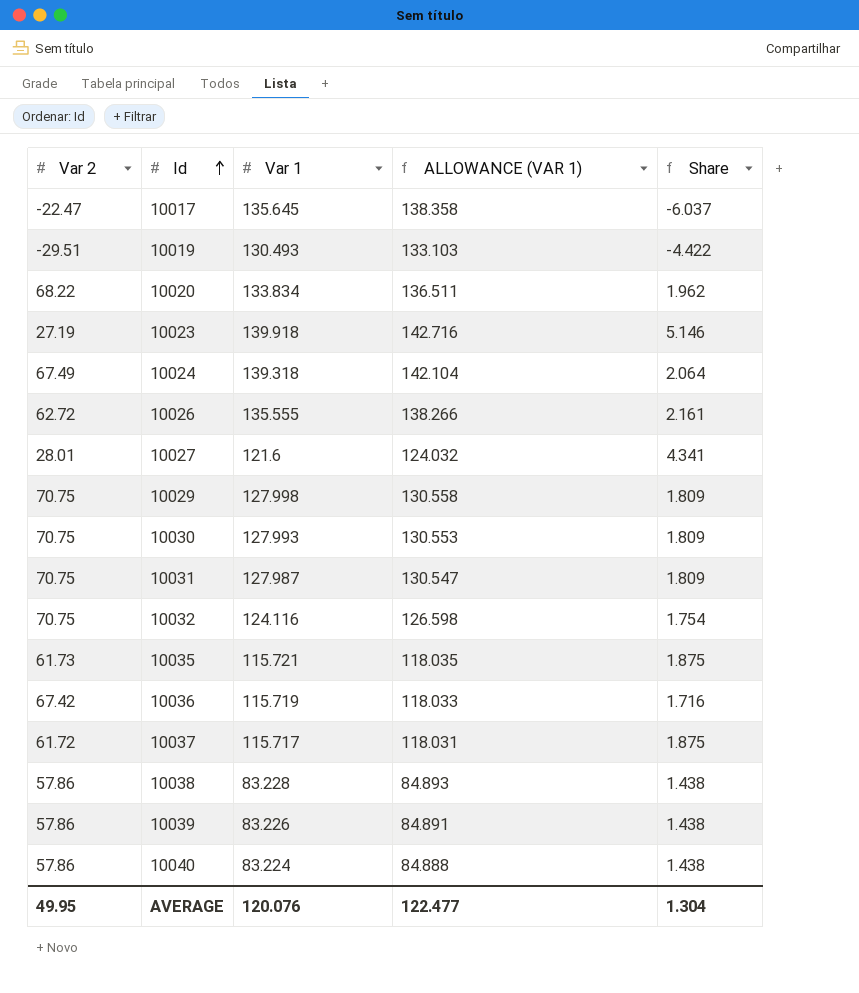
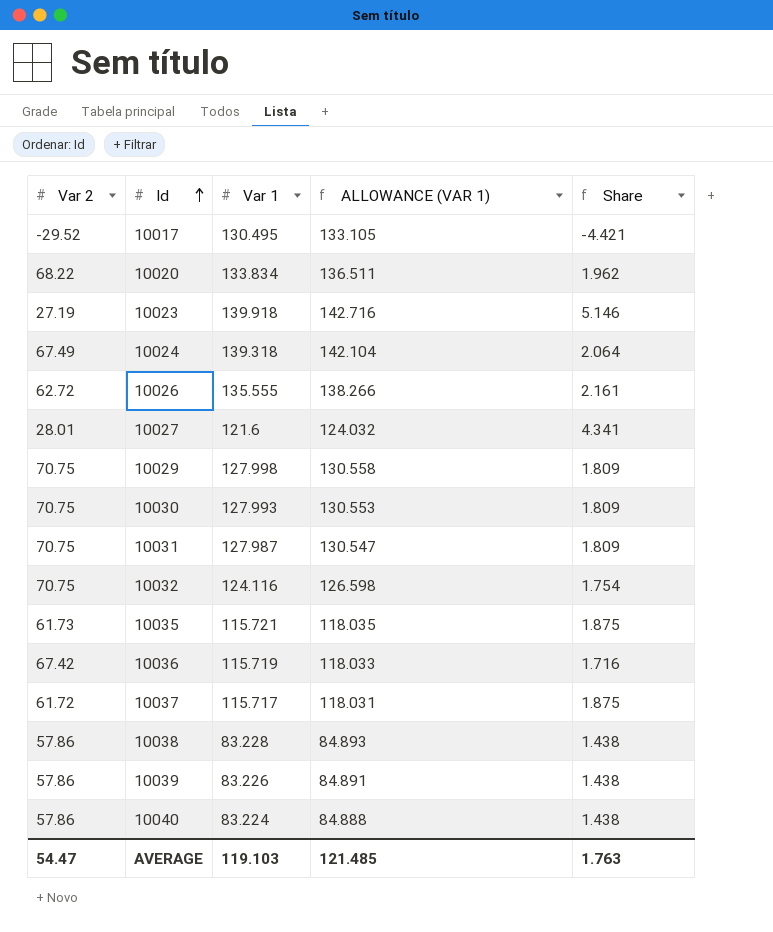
row 10019: -29.51 | 130.493 | 133.103 | -4.422 -> none
10017 | Var 2: -22.47 -> -29.52
10017 | Var 1: 135.645 -> 130.495
10017 | ALLOWANCE (VAR 1): 138.358 -> 133.105
10017 | Share: -6.037 -> -4.421
AVERAGE | Var 2: 49.95 -> 54.47
AVERAGE | Var 1: 120.076 -> 119.103
AVERAGE | ALLOWANCE (VAR 1): 122.477 -> 121.485
AVERAGE | Share: 1.304 -> 1.763

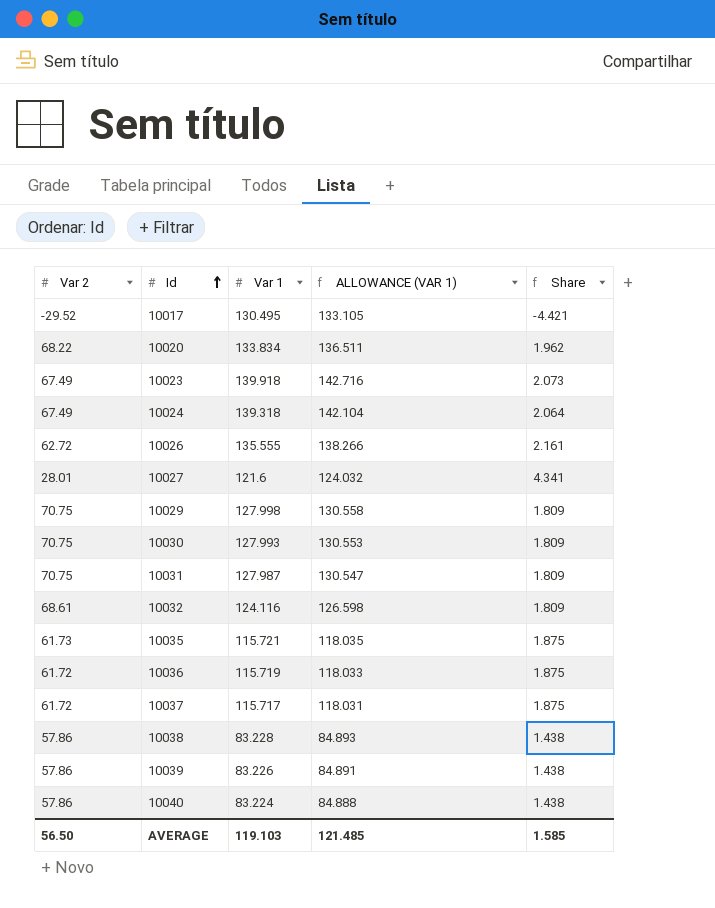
10023 | Var 2: 27.19 -> 67.49
10023 | Share: 5.146 -> 2.073
10032 | Var 2: 70.75 -> 68.61
10032 | Share: 1.754 -> 1.809
10036 | Var 2: 67.42 -> 61.72
10036 | Share: 1.716 -> 1.875
AVERAGE | Var 2: 54.47 -> 56.50
AVERAGE | Share: 1.763 -> 1.585

